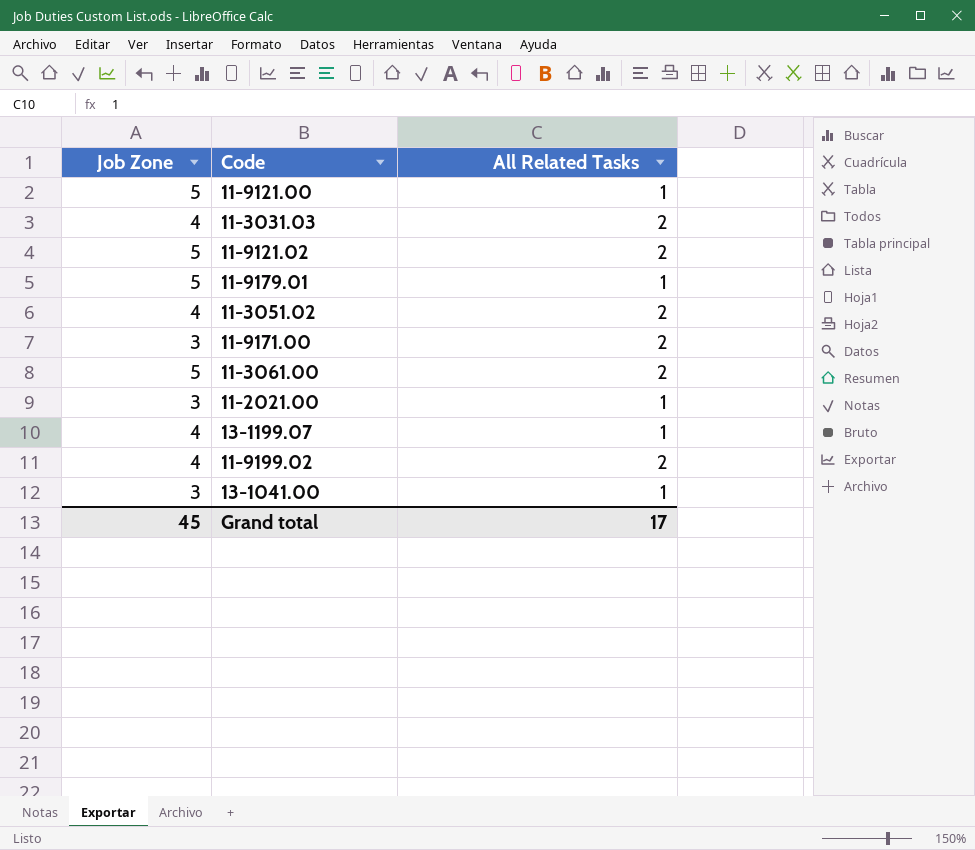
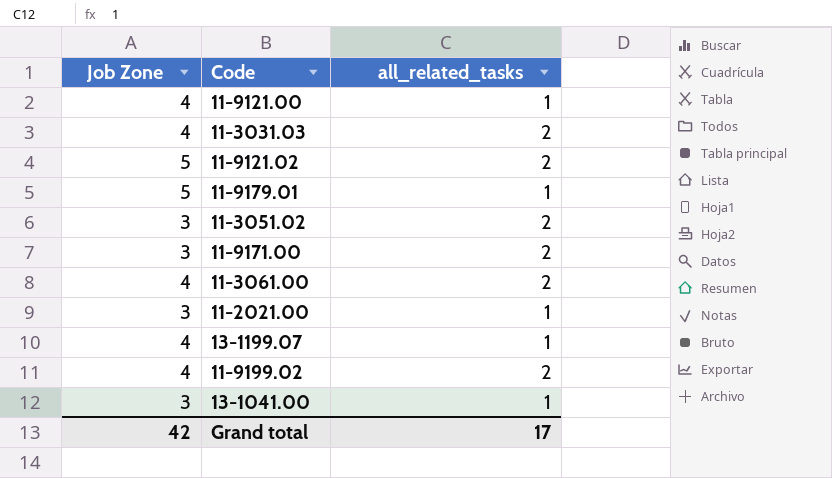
column name: All Related Tasks -> all_related_tasks
11-9121.00 | Job Zone: 5 -> 4
11-3051.02 | Job Zone: 4 -> 3
11-3061.00 | Job Zone: 5 -> 4
Grand total | Job Zone: 45 -> 42

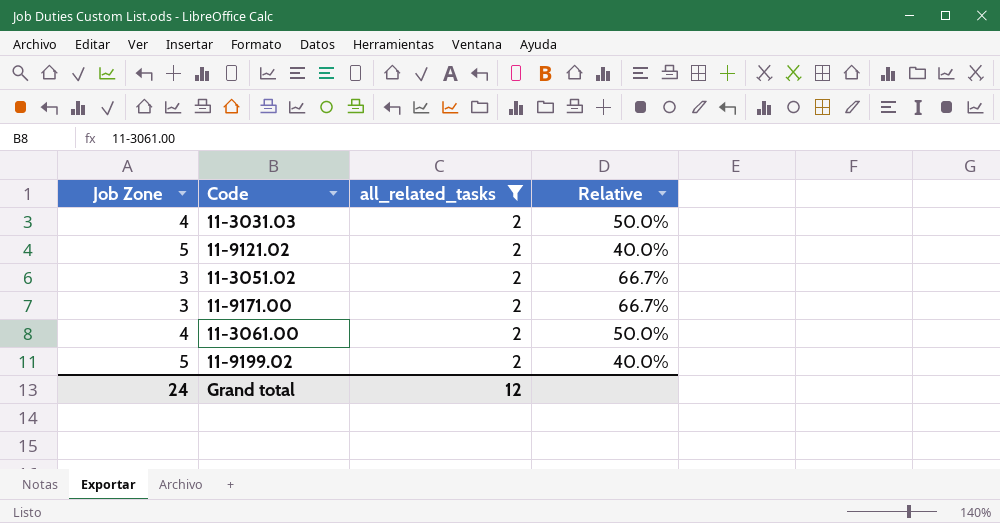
filter: none -> all_related_tasks = 2
column Relative | formula: none -> [all_related_tasks] / [Job Zone]
11-9199.02 | Job Zone: 4 -> 5
Grand total | Job Zone: 42 -> 24
Grand total | all_related_tasks: 17 -> 12

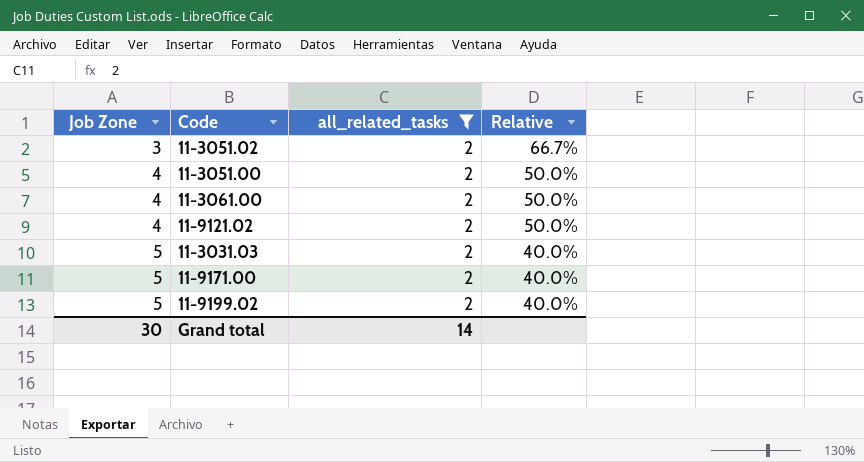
row order: none -> Job Zone ascending
row 11-3051.00: none -> 4 | 2 | 50.0%
11-9121.02 | Job Zone: 5 -> 4
11-9121.02 | Relative: 40.0% -> 50.0%
11-3031.03 | Job Zone: 4 -> 5
11-3031.03 | Relative: 50.0% -> 40.0%
11-9171.00 | Job Zone: 3 -> 5
11-9171.00 | Relative: 66.7% -> 40.0%
Grand total | Job Zone: 24 -> 30
Grand total | all_related_tasks: 12 -> 14

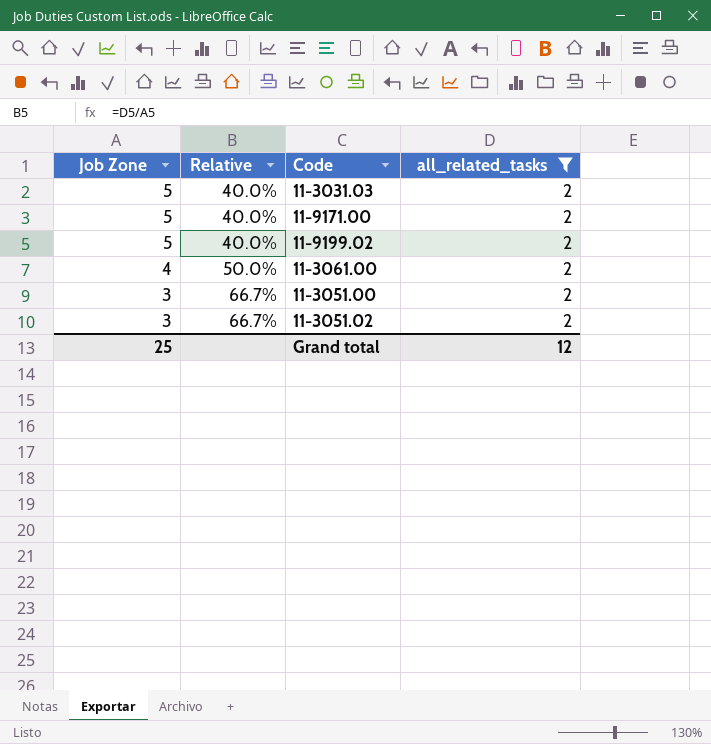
row order: Job Zone ascending -> Job Zone descending
column Relative | position: 4 -> 2
row 11-9121.02: 4 | 2 | 50.0% -> none
11-3051.00 | Job Zone: 4 -> 3
11-3051.00 | Relative: 50.0% -> 66.7%
Grand total | Job Zone: 30 -> 25
Grand total | all_related_tasks: 14 -> 12

